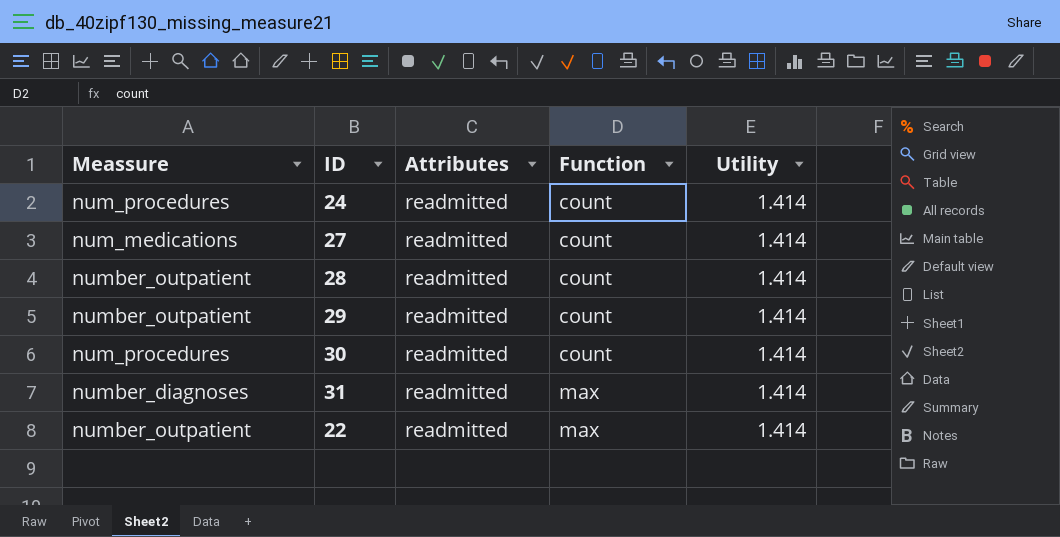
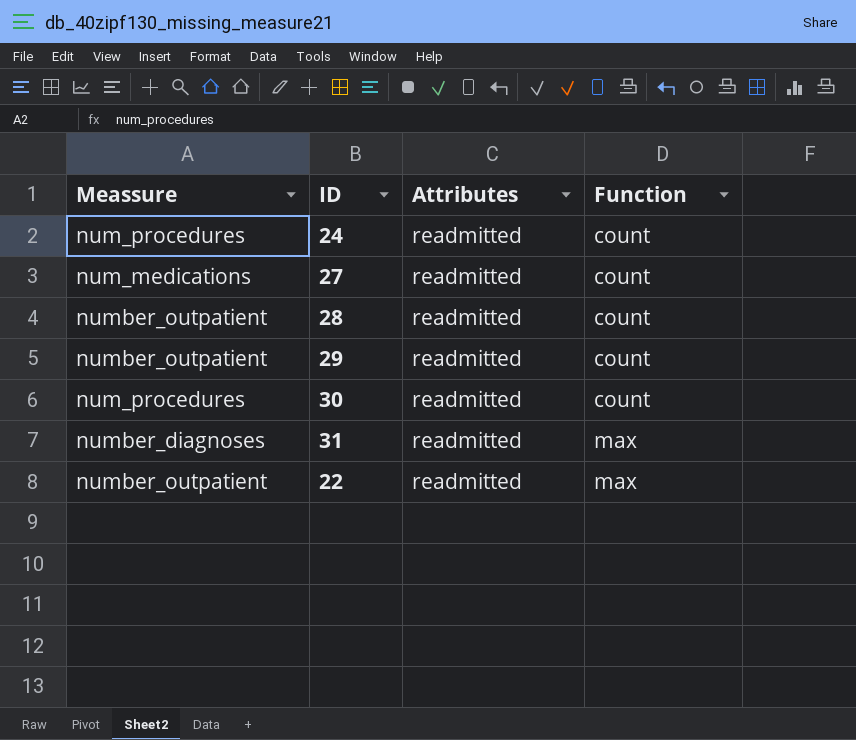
column Utility | position: 5 -> none

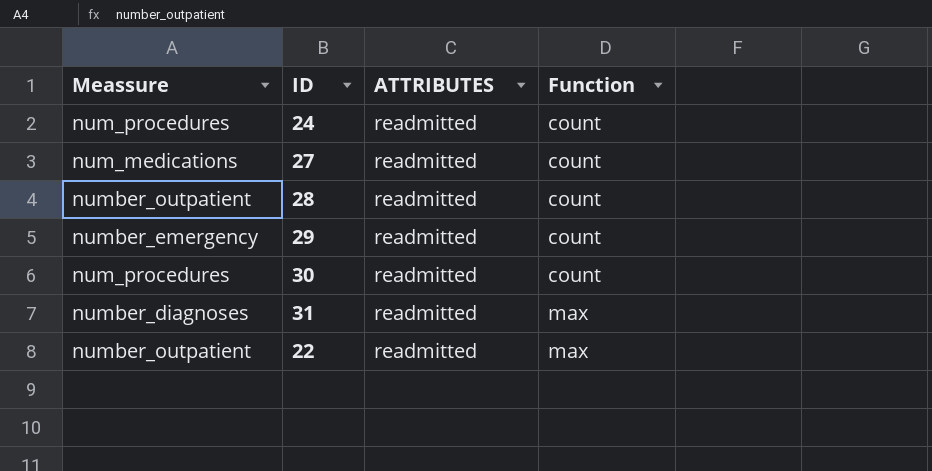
column name: Attributes -> ATTRIBUTES
29 | Meassure: number_outpatient -> number_emergency

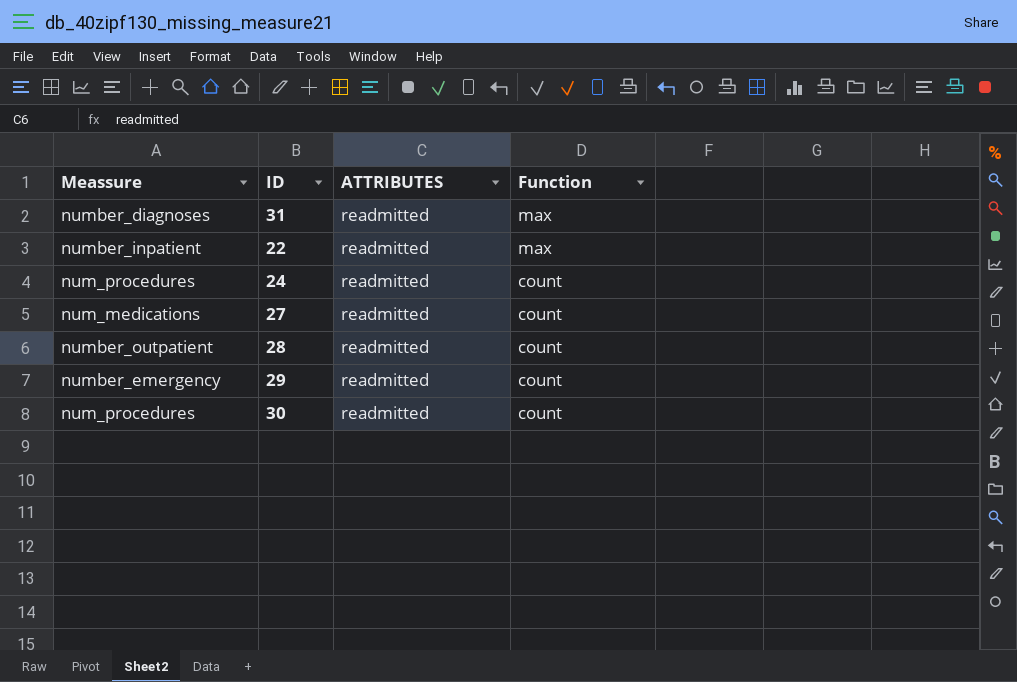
row order: Function ascending -> Function descending
22 | Meassure: number_outpatient -> number_inpatient

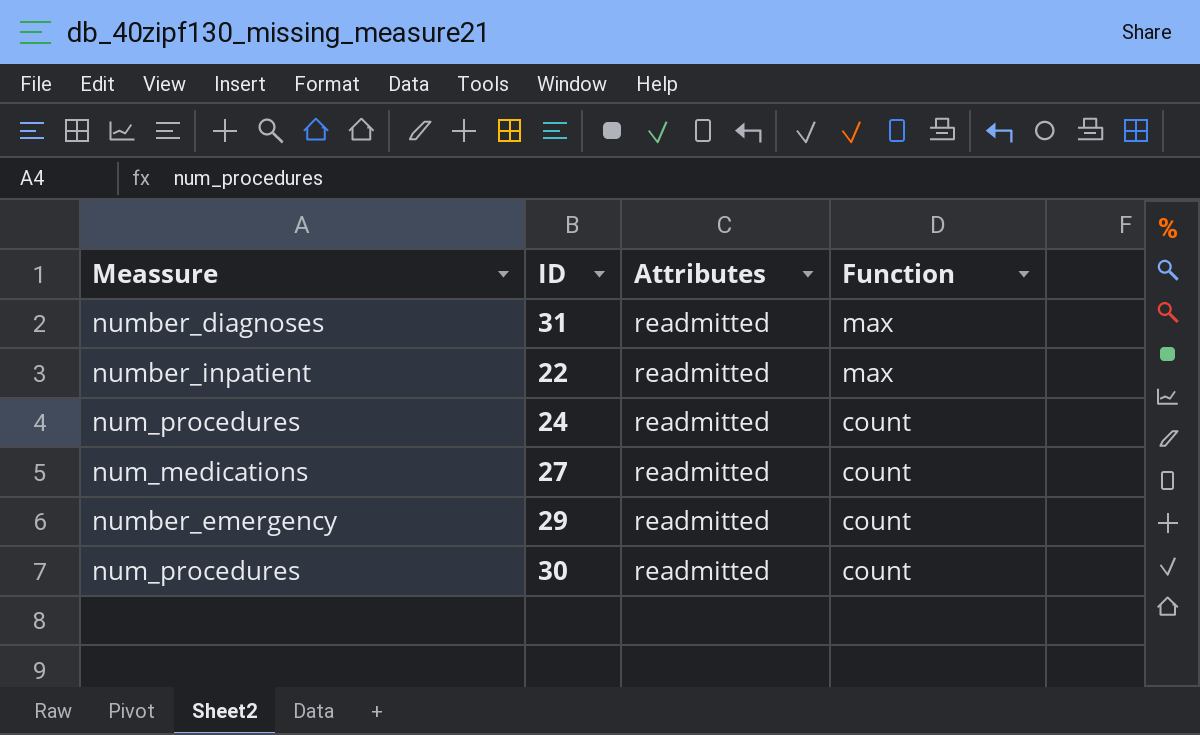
column name: ATTRIBUTES -> Attributes
row 28: number_outpatient | readmitted | count -> none

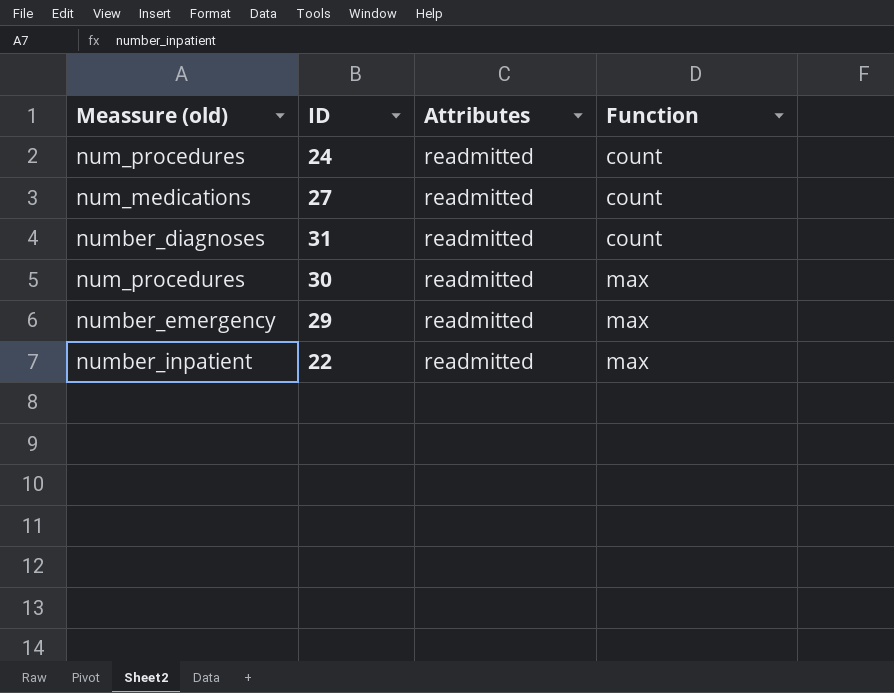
row order: Function descending -> Function ascending
column name: Meassure -> Meassure (old)
31 | Function: max -> count
30 | Function: count -> max
29 | Function: count -> max

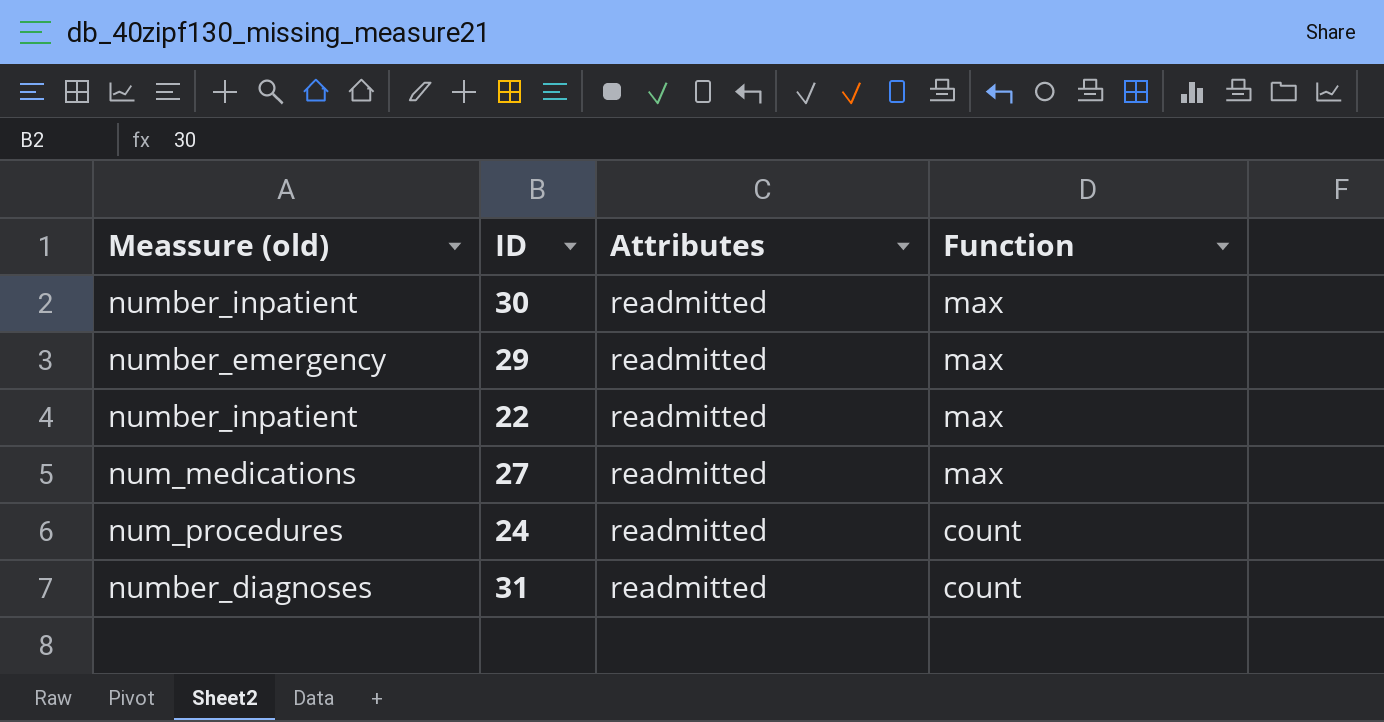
row order: Function ascending -> Function descending
30 | Meassure (old): num_procedures -> number_inpatient
27 | Function: count -> max

